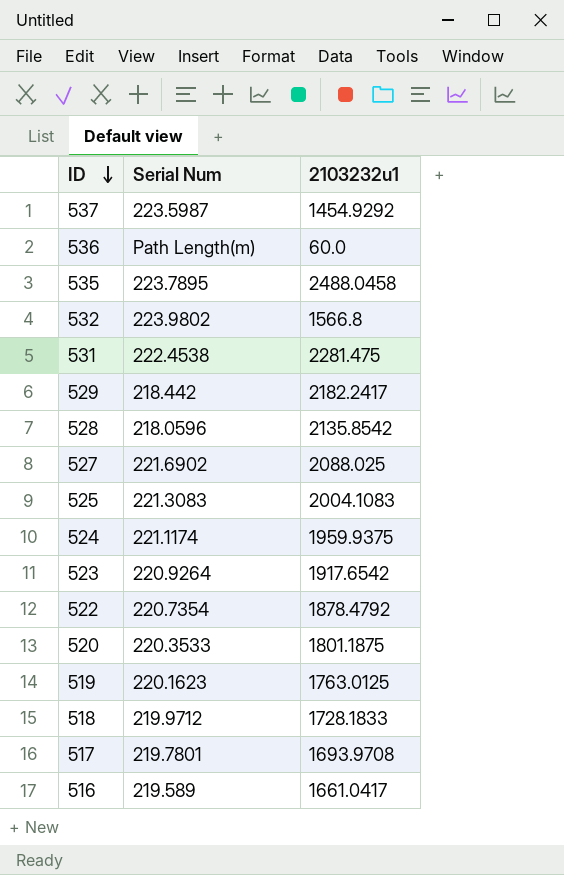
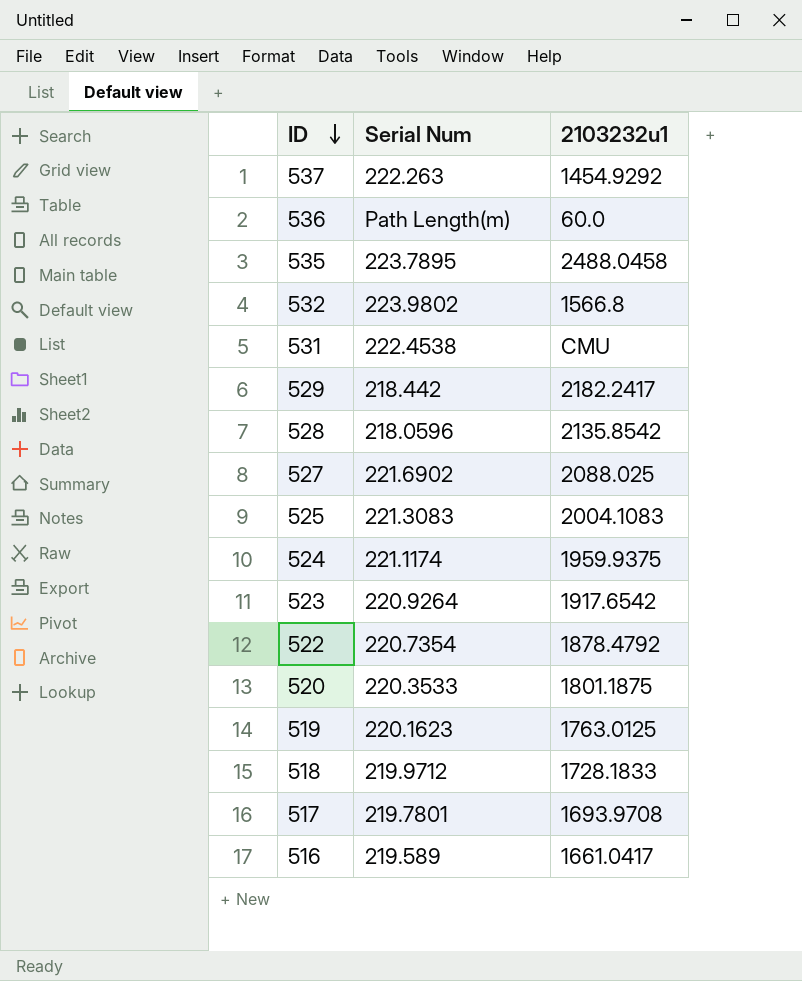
537 | Serial Num: 223.5987 -> 222.263
531 | 2103232u1: 2281.475 -> CMU

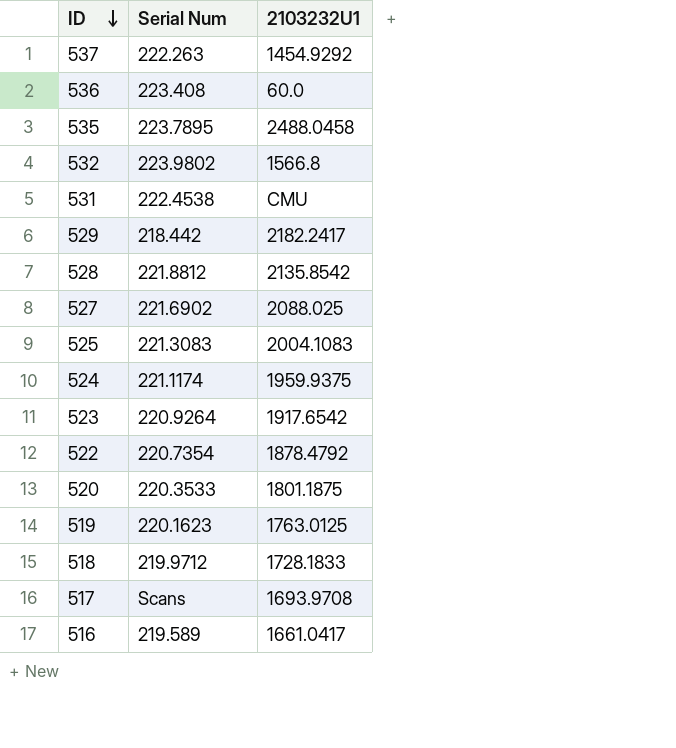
column name: 2103232u1 -> 2103232U1
536 | Serial Num: Path Length(m) -> 223.408
528 | Serial Num: 218.0596 -> 221.8812
517 | Serial Num: 219.7801 -> Scans

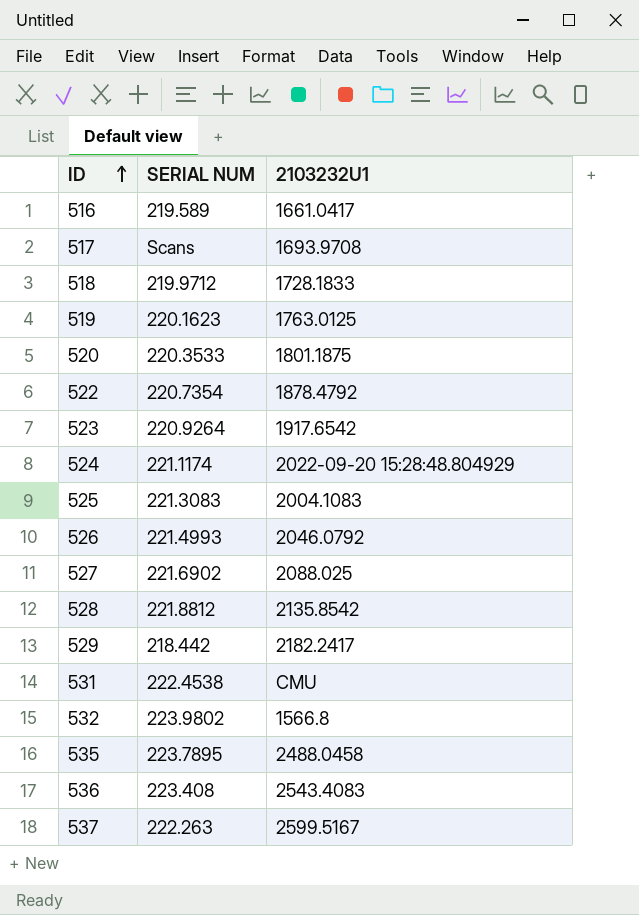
row order: ID descending -> ID ascending
column name: Serial Num -> SERIAL NUM
524 | 2103232U1: 1959.9375 -> 2022-09-20 15:28:48.804929
row 526: none -> 221.4993 | 2046.0792
536 | 2103232U1: 60.0 -> 2543.4083
537 | 2103232U1: 1454.9292 -> 2599.5167

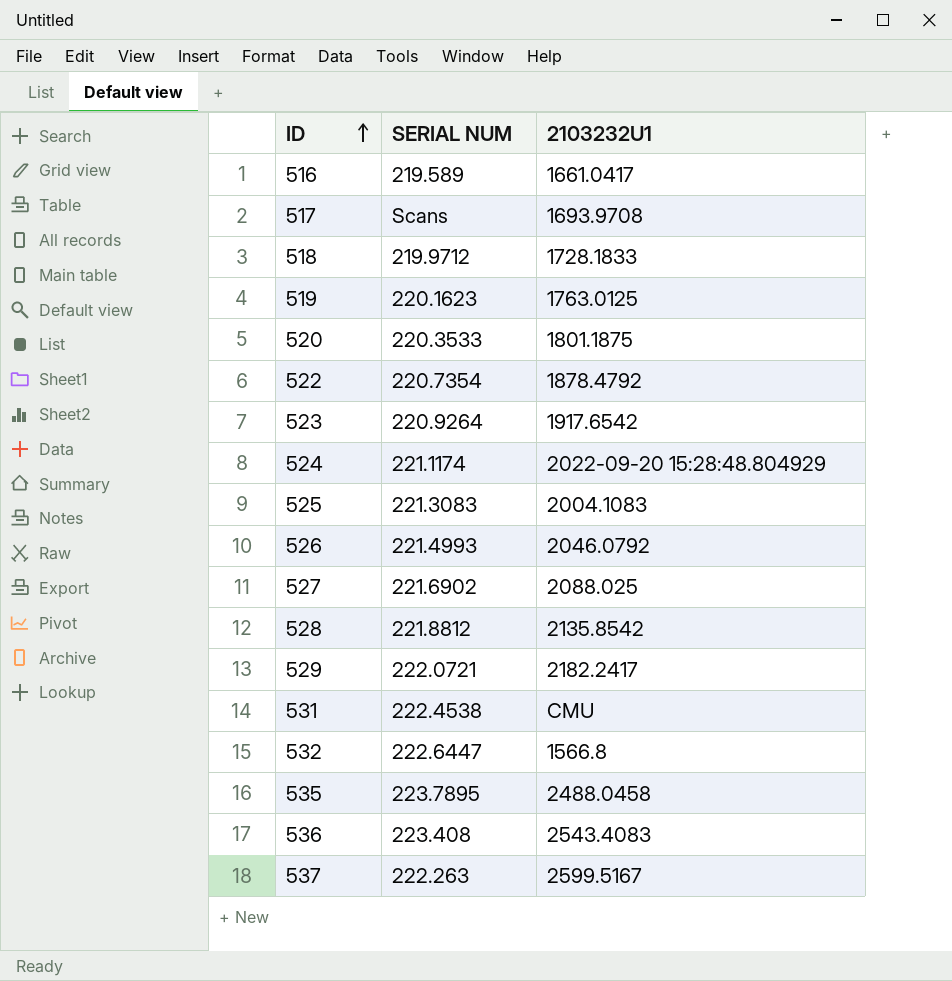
529 | SERIAL NUM: 218.442 -> 222.0721
532 | SERIAL NUM: 223.9802 -> 222.6447

